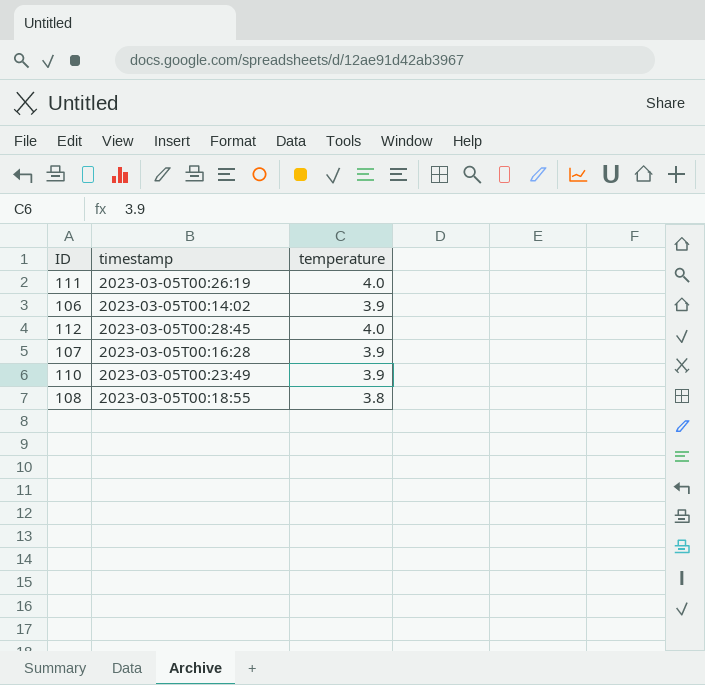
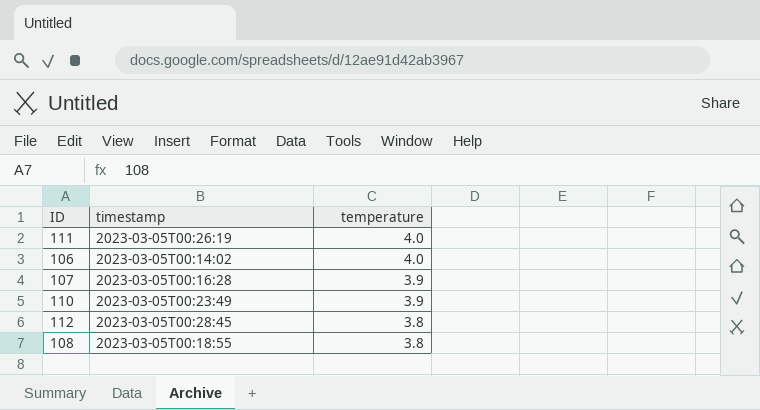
row order: none -> temperature descending
106 | temperature: 3.9 -> 4.0
112 | temperature: 4.0 -> 3.8

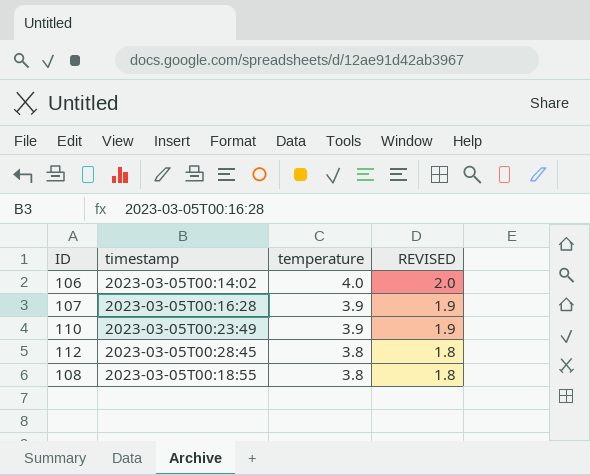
column REVISED | formula: none -> [temperature] - 2
row 111: 2023-03-05T00:26:19 | 4.0 -> none

